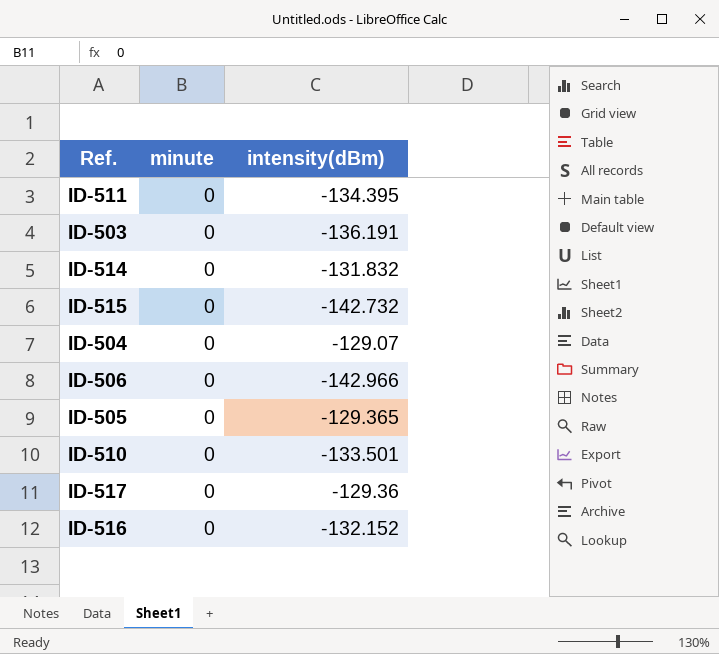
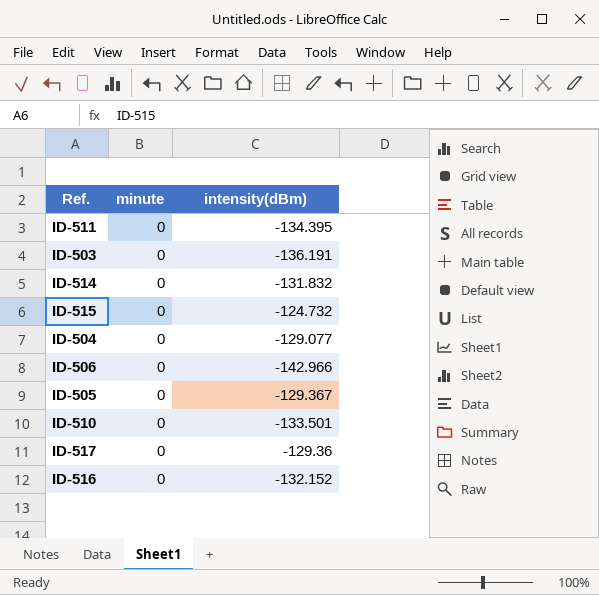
ID-515 | intensity(dBm): -142.732 -> -124.732
ID-504 | intensity(dBm): -129.07 -> -129.077
ID-505 | intensity(dBm): -129.365 -> -129.367

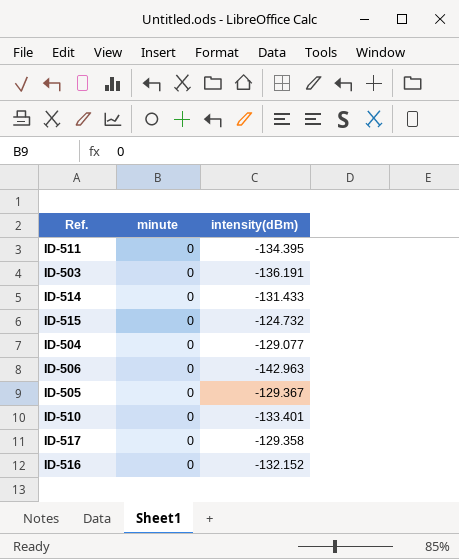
ID-514 | intensity(dBm): -131.832 -> -131.433
ID-506 | intensity(dBm): -142.966 -> -142.963
ID-510 | intensity(dBm): -133.501 -> -133.401
ID-517 | intensity(dBm): -129.36 -> -129.358

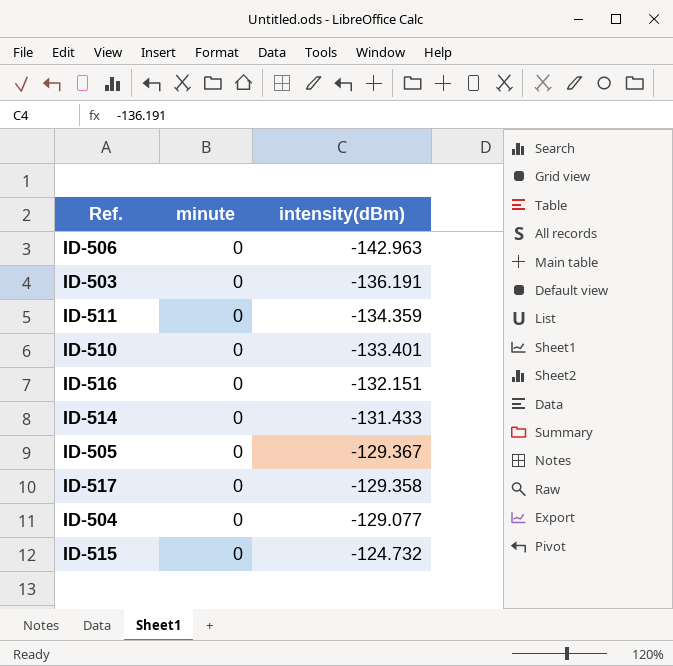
row order: none -> intensity(dBm) ascending
ID-511 | intensity(dBm): -134.395 -> -134.359
ID-516 | intensity(dBm): -132.152 -> -132.151

